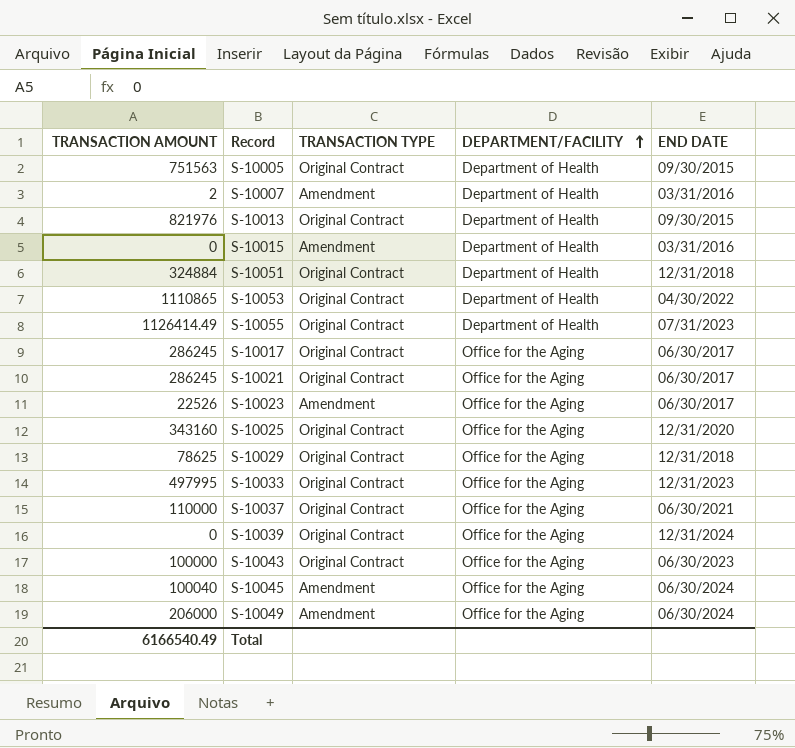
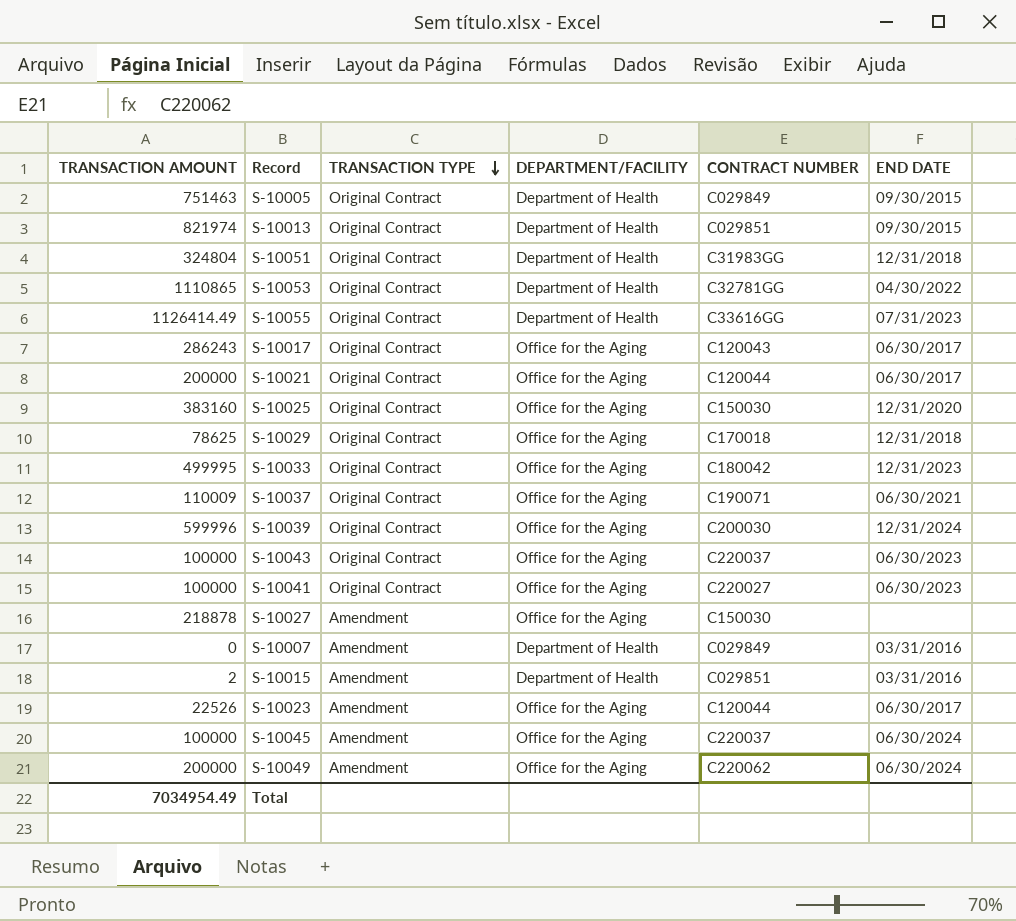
row order: DEPARTMENT/FACILITY ascending -> TRANSACTION TYPE descending
column CONTRACT NUMBER | position: none -> 5
S-10005 | TRANSACTION AMOUNT: 751563 -> 751463
S-10013 | TRANSACTION AMOUNT: 821976 -> 821974
S-10051 | TRANSACTION AMOUNT: 324884 -> 324804
S-10017 | TRANSACTION AMOUNT: 286245 -> 286243
S-10021 | TRANSACTION AMOUNT: 286245 -> 200000
S-10025 | TRANSACTION AMOUNT: 343160 -> 383160
S-10033 | TRANSACTION AMOUNT: 497995 -> 499995
S-10037 | TRANSACTION AMOUNT: 110000 -> 110009
S-10039 | TRANSACTION AMOUNT: 0 -> 599996
row S-10041: none -> 100000 | Original Contract | Office for the Aging | C220027 | 06/30/2023
row S-10027: none -> 218878 | Amendment | Office for the Aging | C150030 | none
S-10007 | TRANSACTION AMOUNT: 2 -> 0
S-10015 | TRANSACTION AMOUNT: 0 -> 2
S-10045 | TRANSACTION AMOUNT: 100040 -> 100000
S-10049 | TRANSACTION AMOUNT: 206000 -> 200000
Total | TRANSACTION AMOUNT: 6166540.49 -> 7034954.49

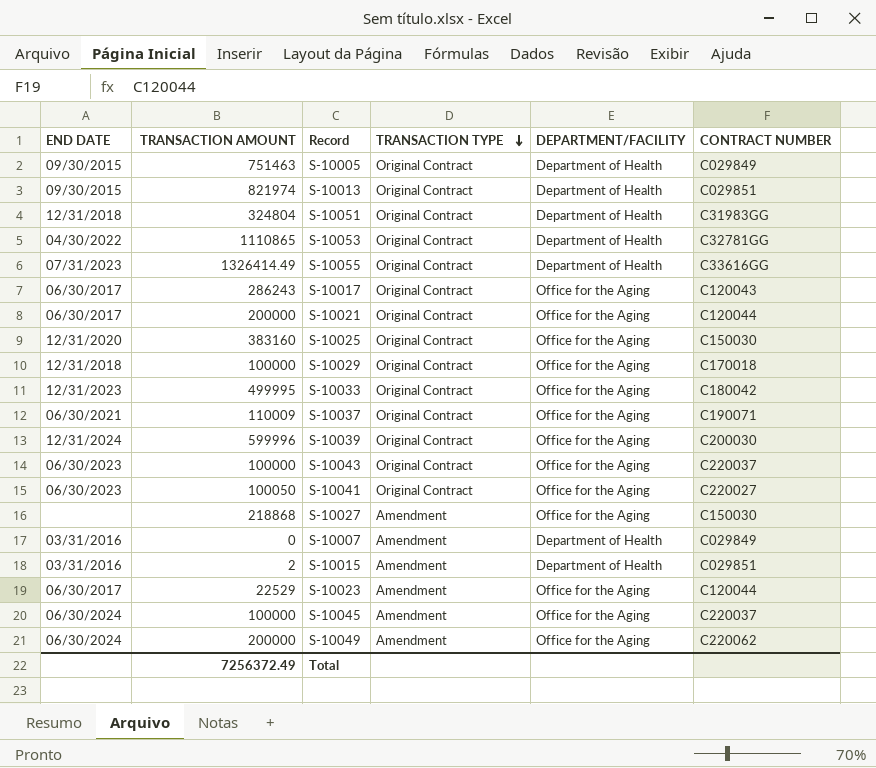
column END DATE | position: 6 -> 1
S-10055 | TRANSACTION AMOUNT: 1126414.49 -> 1326414.49
S-10029 | TRANSACTION AMOUNT: 78625 -> 100000
S-10041 | TRANSACTION AMOUNT: 100000 -> 100050
S-10027 | TRANSACTION AMOUNT: 218878 -> 218868
S-10023 | TRANSACTION AMOUNT: 22526 -> 22529
Total | TRANSACTION AMOUNT: 7034954.49 -> 7256372.49

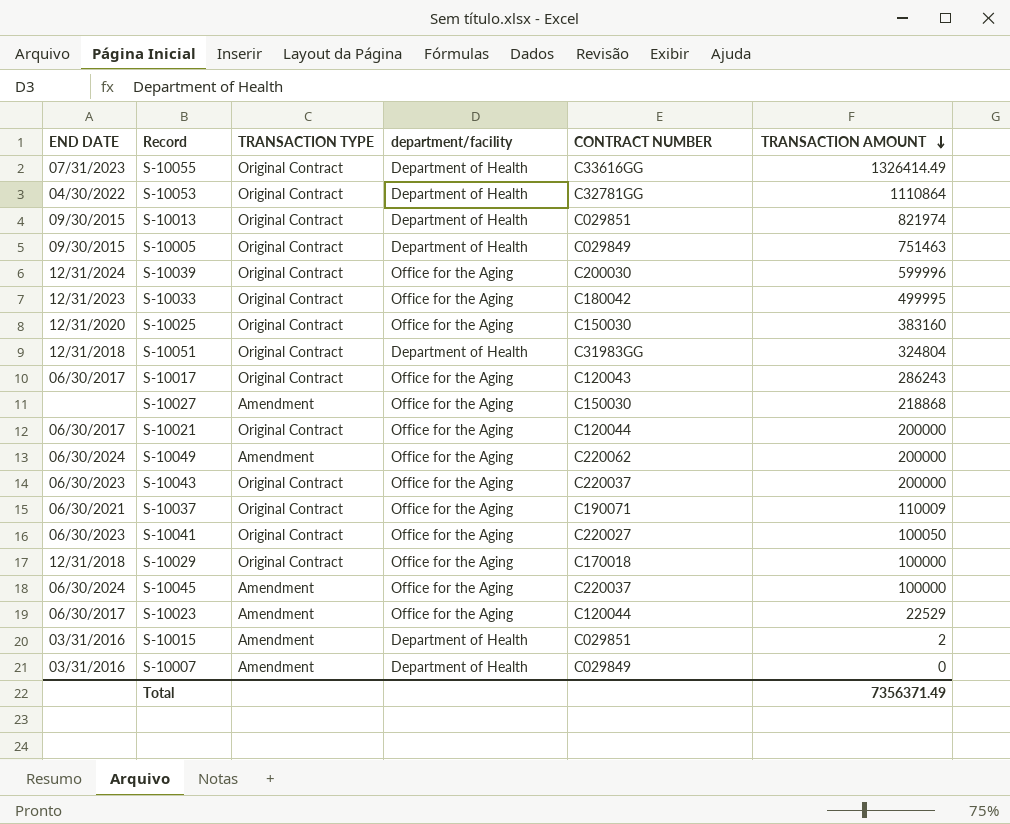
row order: TRANSACTION TYPE descending -> TRANSACTION AMOUNT descending
column name: DEPARTMENT/FACILITY -> department/facility
column TRANSACTION AMOUNT | position: 2 -> 6
S-10053 | TRANSACTION AMOUNT: 1110865 -> 1110864
S-10043 | TRANSACTION AMOUNT: 100000 -> 200000
Total | TRANSACTION AMOUNT: 7256372.49 -> 7356371.49

